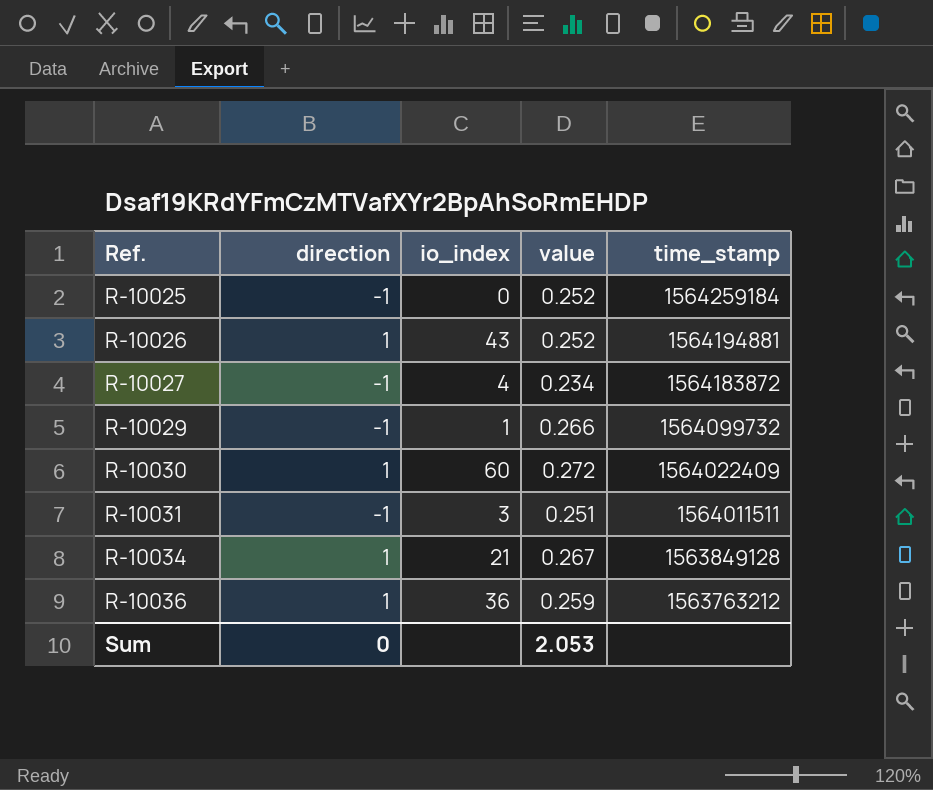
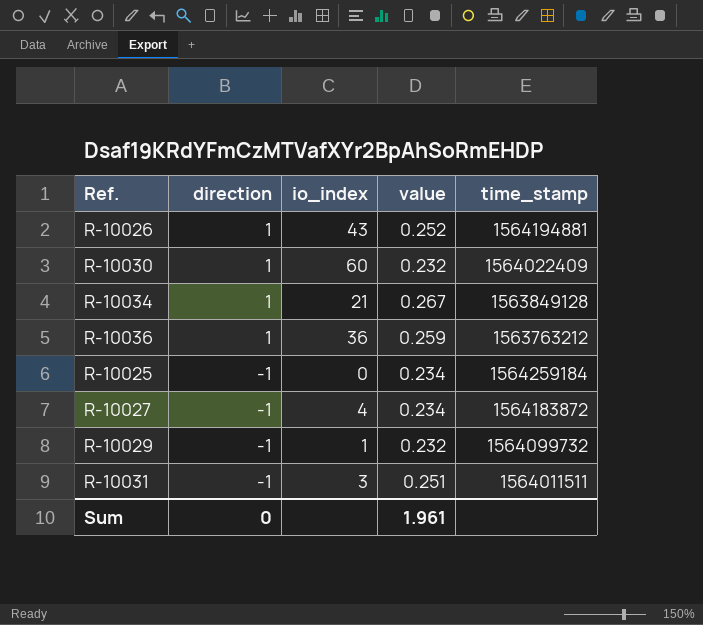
row order: Ref. ascending -> direction descending
R-10030 | value: 0.272 -> 0.232
R-10025 | value: 0.252 -> 0.234
R-10029 | value: 0.266 -> 0.232
Sum | value: 2.053 -> 1.961

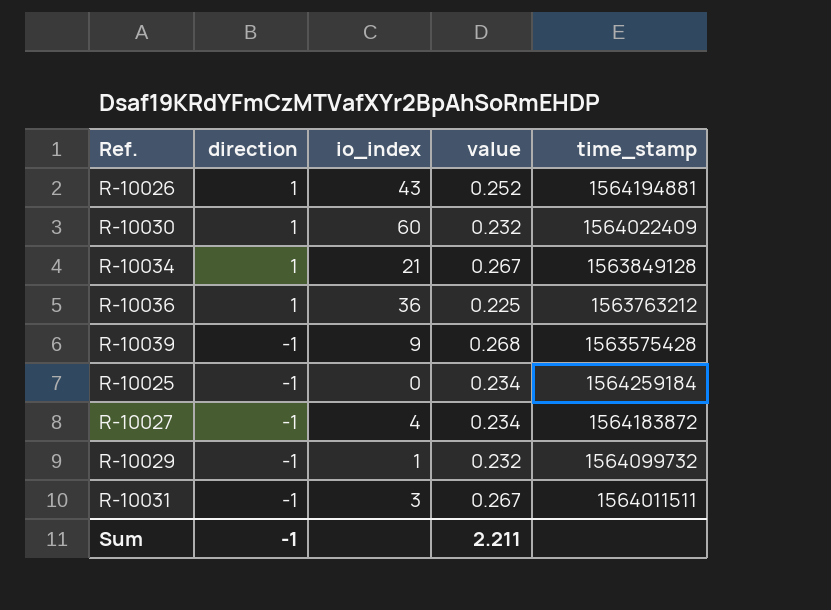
R-10036 | value: 0.259 -> 0.225
row R-10039: none -> -1 | 9 | 0.268 | 1563575428
R-10031 | value: 0.251 -> 0.267
Sum | direction: 0 -> -1
Sum | value: 1.961 -> 2.211

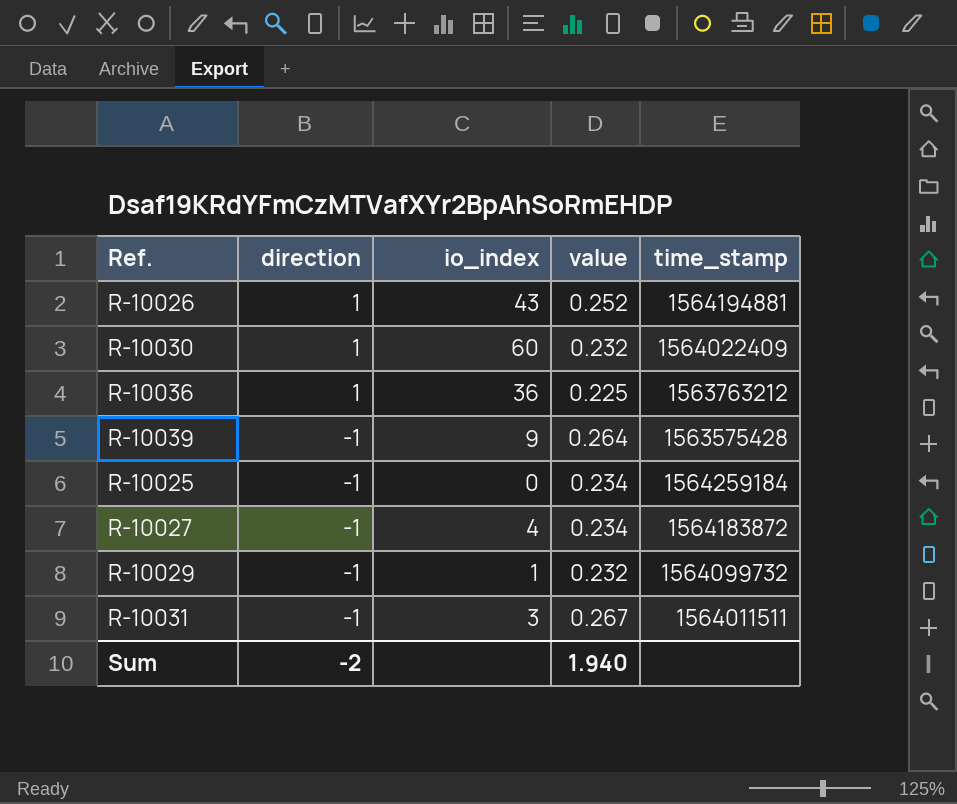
row R-10034: 1 | 21 | 0.267 | 1563849128 -> none
R-10039 | value: 0.268 -> 0.264
Sum | direction: -1 -> -2
Sum | value: 2.211 -> 1.940

